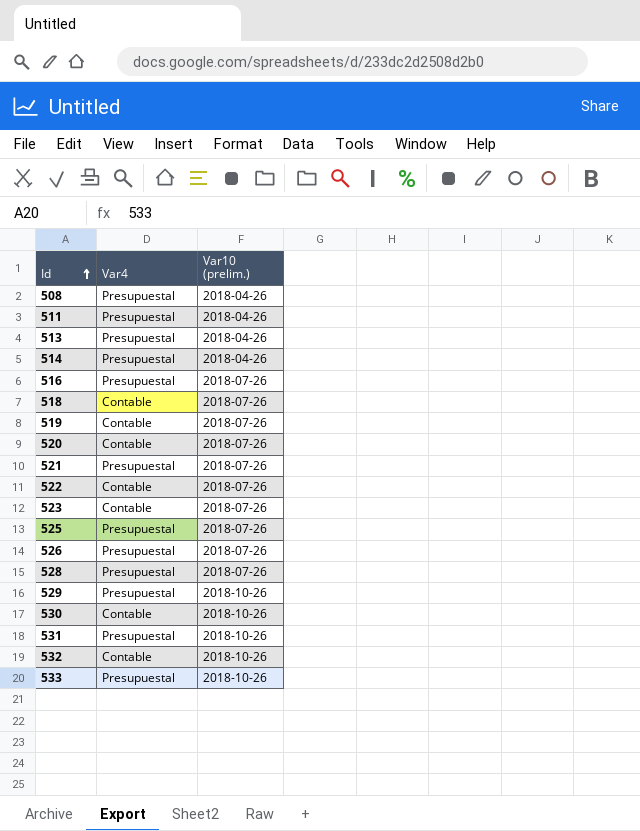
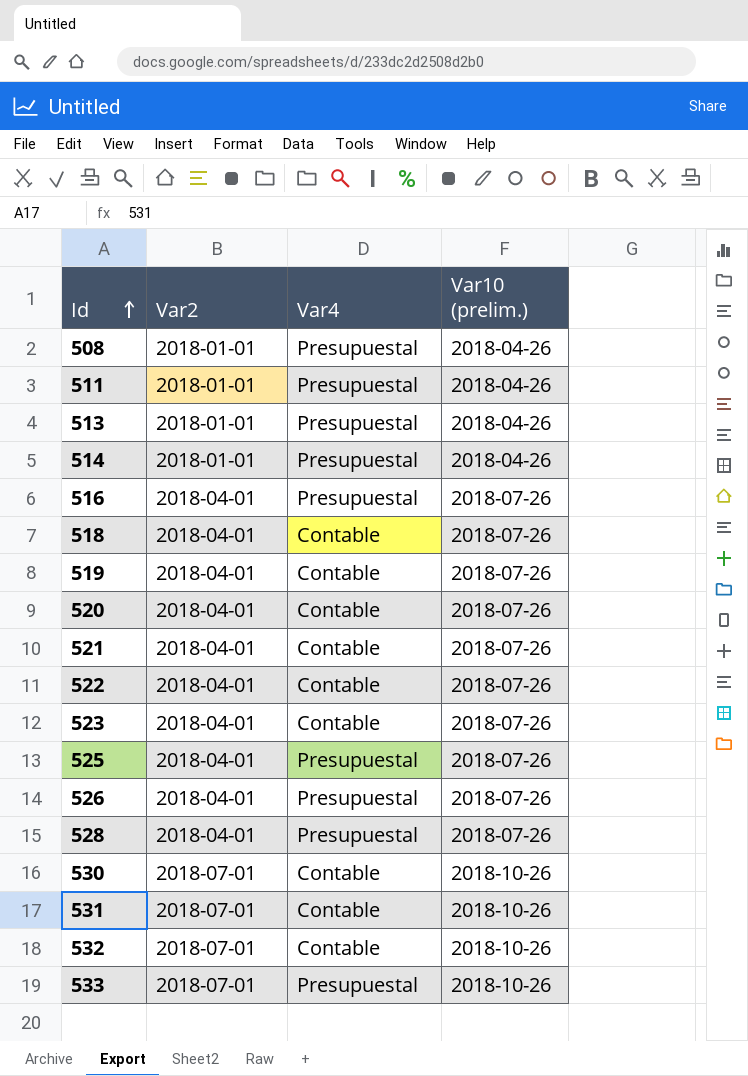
column Var2 | position: none -> 2
row 529: Presupuestal | 2018-10-26 -> none
521 | Var4: Presupuestal -> Contable
531 | Var4: Presupuestal -> Contable

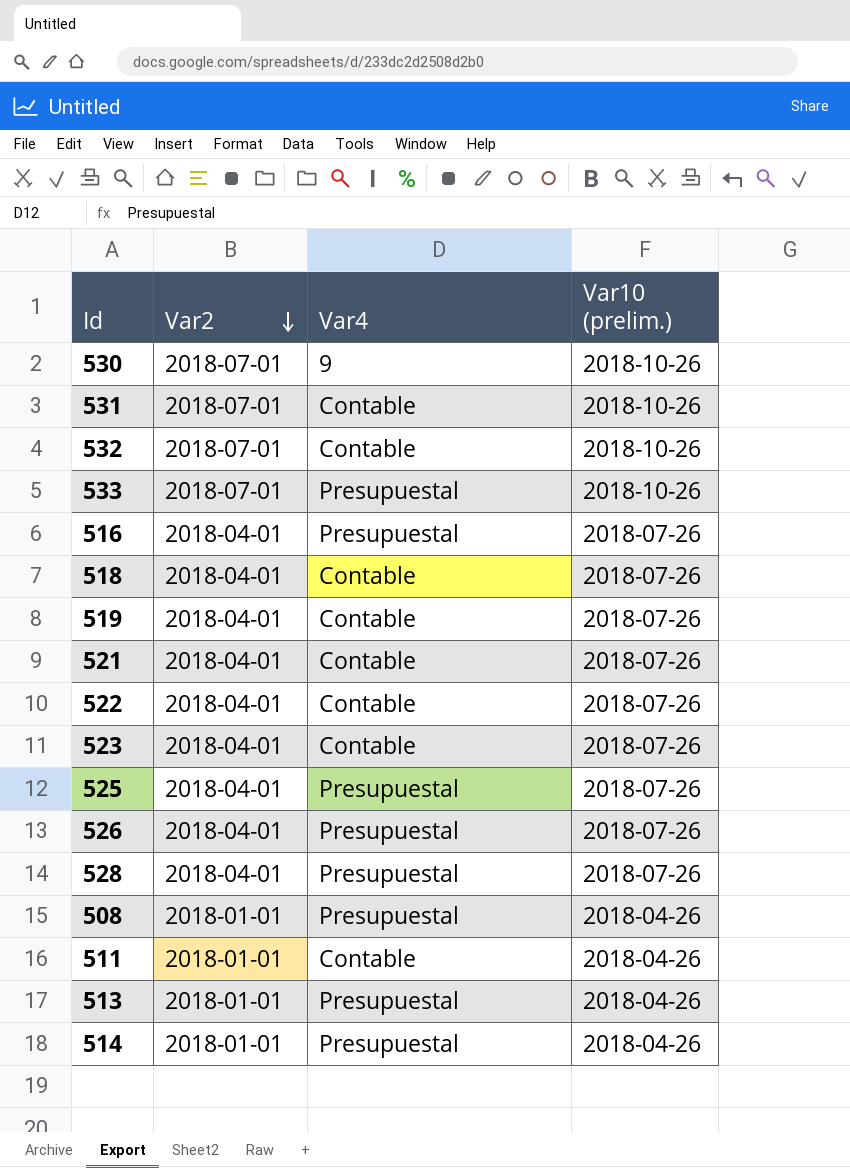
row order: Id ascending -> Var2 descending
row 520: 2018-04-01 | Contable | 2018-07-26 -> none
530 | Var4: Contable -> 9
511 | Var4: Presupuestal -> Contable

